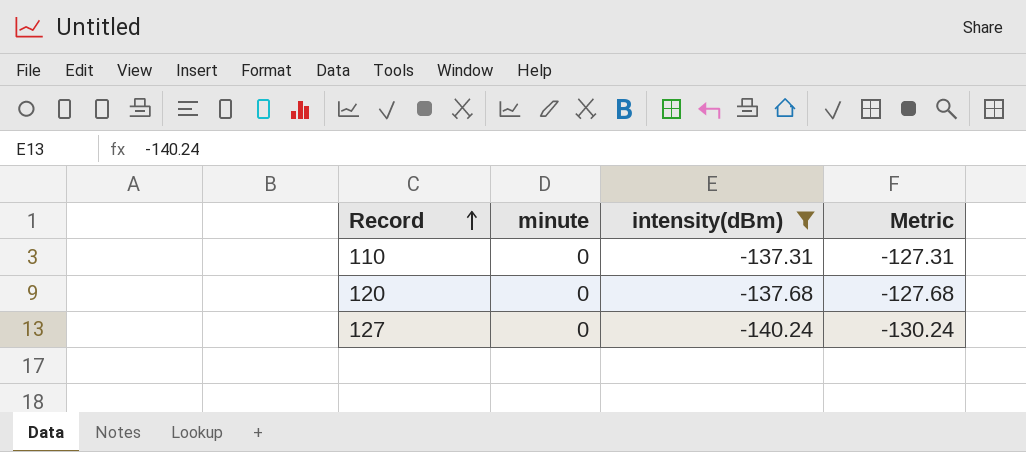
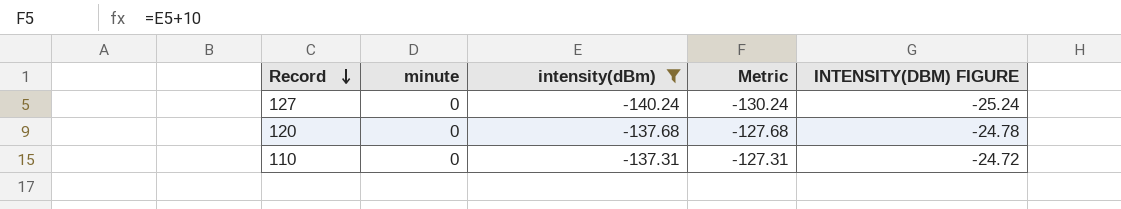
row order: Record ascending -> Record descending
column INTENSITY(DBM) FIGURE | formula: none -> [intensity(dBm)] * 0.18

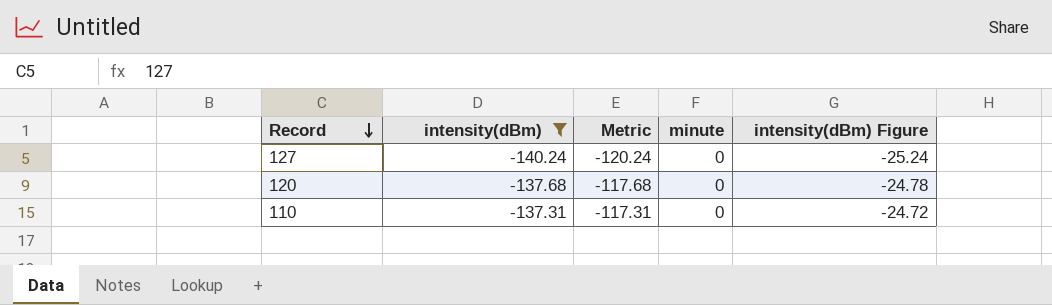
column Metric | formula: [intensity(dBm)] + 10 -> [intensity(dBm)] + 20
column minute | position: 2 -> 4
column name: INTENSITY(DBM) FIGURE -> intensity(dBm) Figure

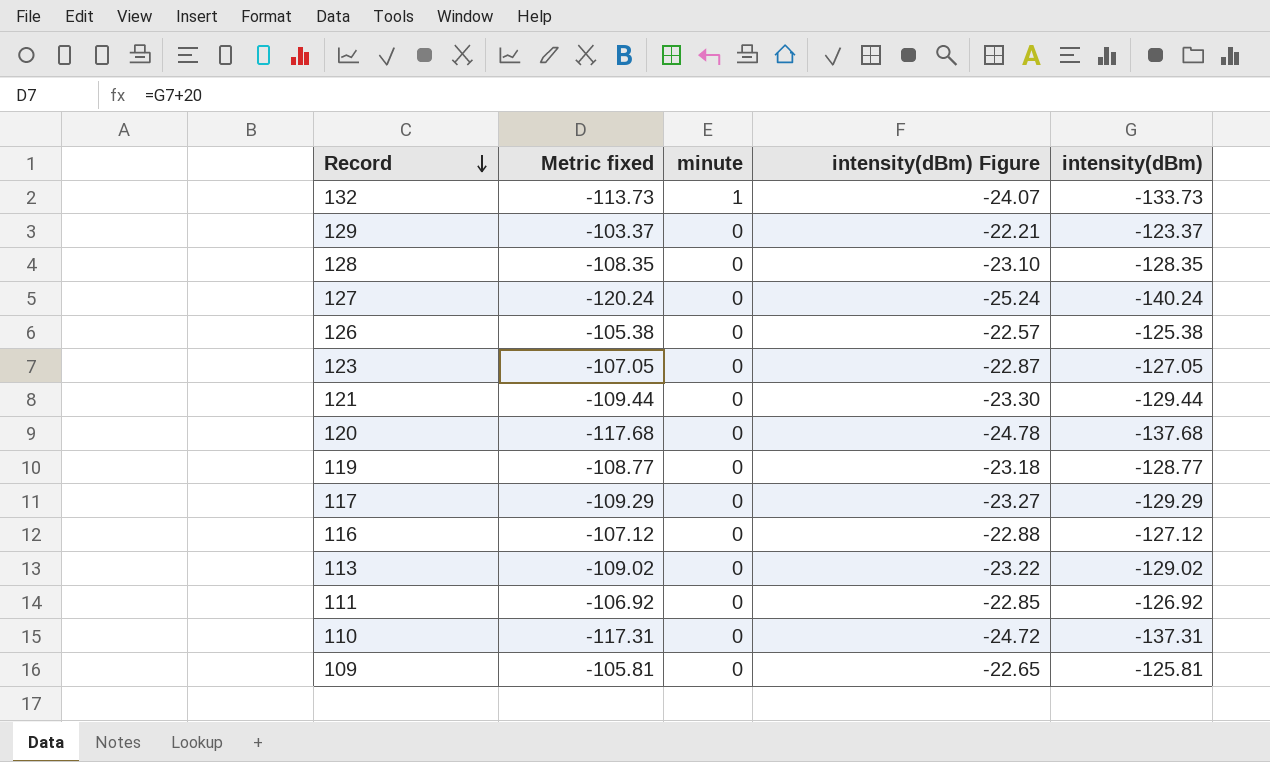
filter: intensity(dBm) <= -137.31 -> none
column name: Metric -> Metric fixed
column intensity(dBm) | position: 2 -> 5

